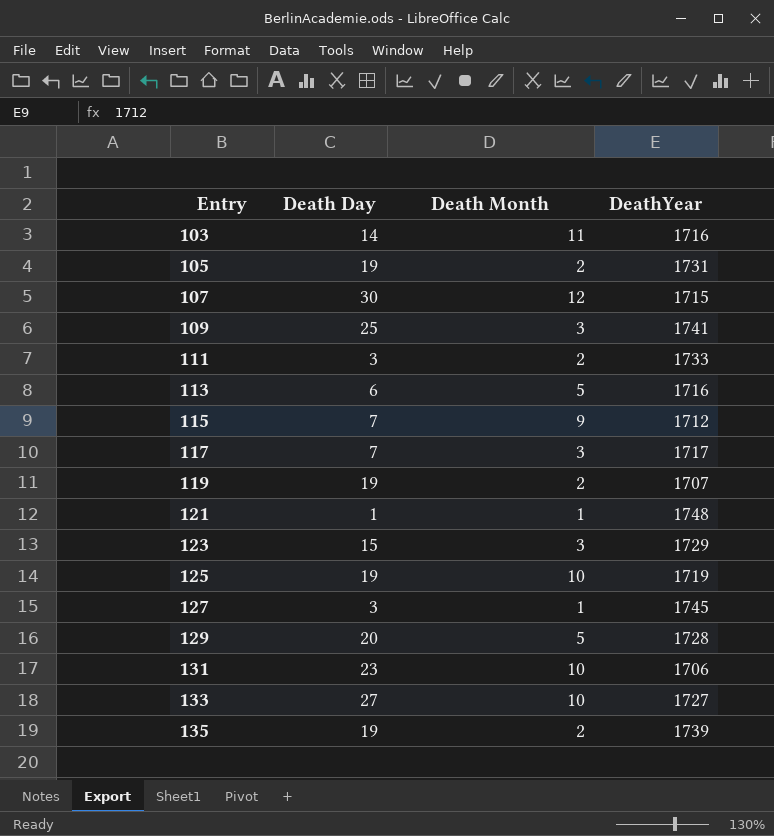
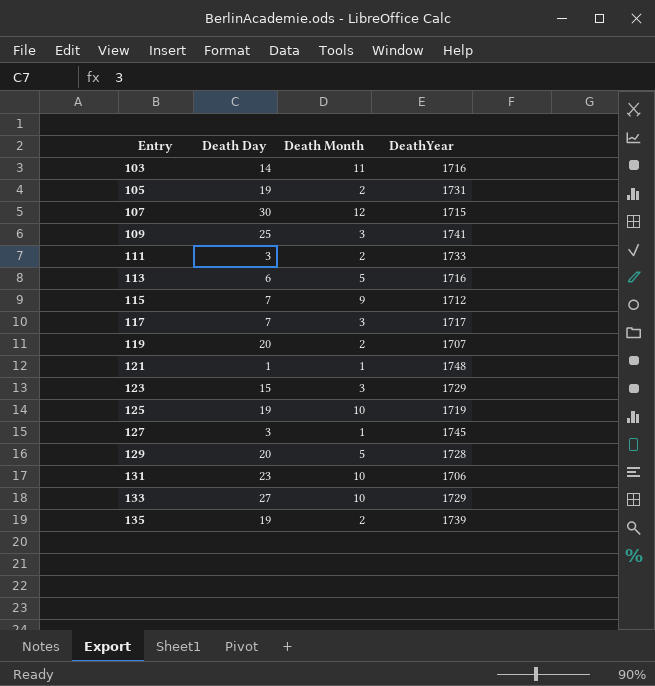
119 | Death Day: 19 -> 20
133 | DeathYear: 1727 -> 1729

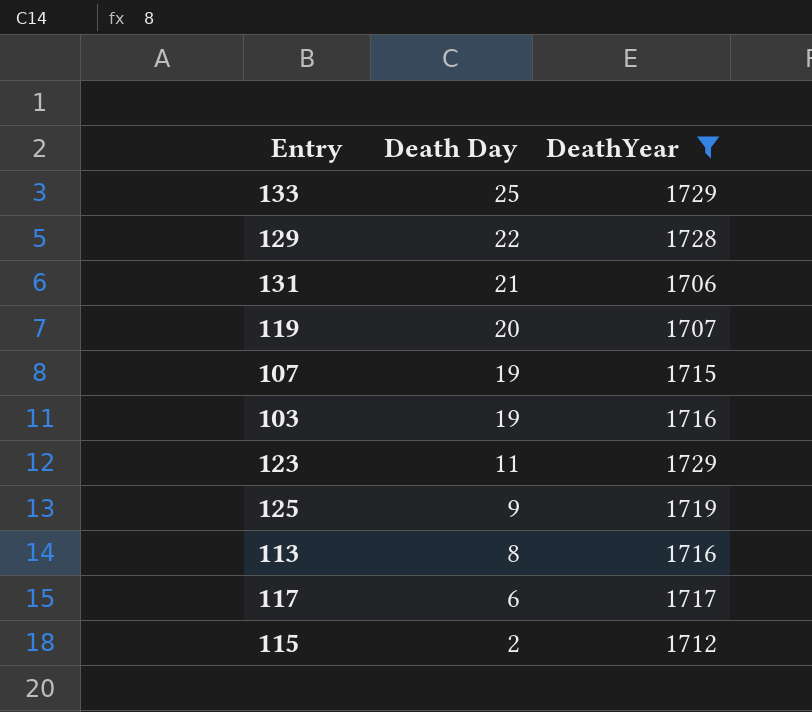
filter: none -> DeathYear <= 1729
row order: Entry ascending -> Death Day descending
column Death Month | position: 3 -> none
133 | Death Day: 27 -> 25
129 | Death Day: 20 -> 22
131 | Death Day: 23 -> 21
107 | Death Day: 30 -> 19
103 | Death Day: 14 -> 19
123 | Death Day: 15 -> 11
125 | Death Day: 19 -> 9
113 | Death Day: 6 -> 8
117 | Death Day: 7 -> 6
115 | Death Day: 7 -> 2

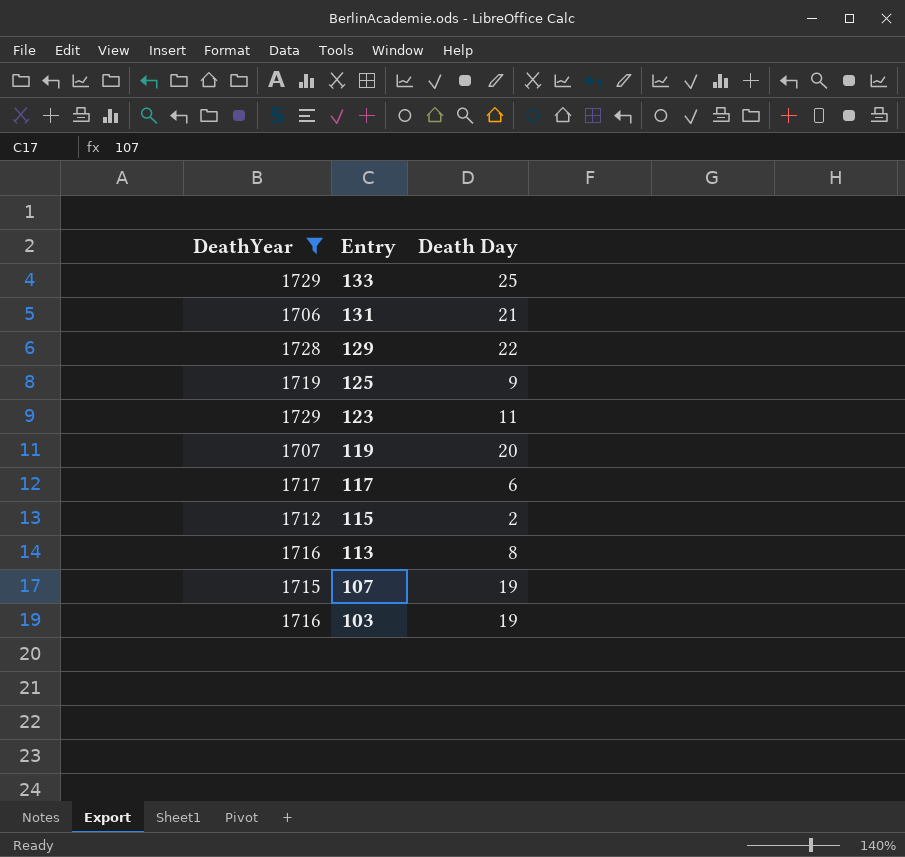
row order: Death Day descending -> Entry descending
column DeathYear | position: 3 -> 1

